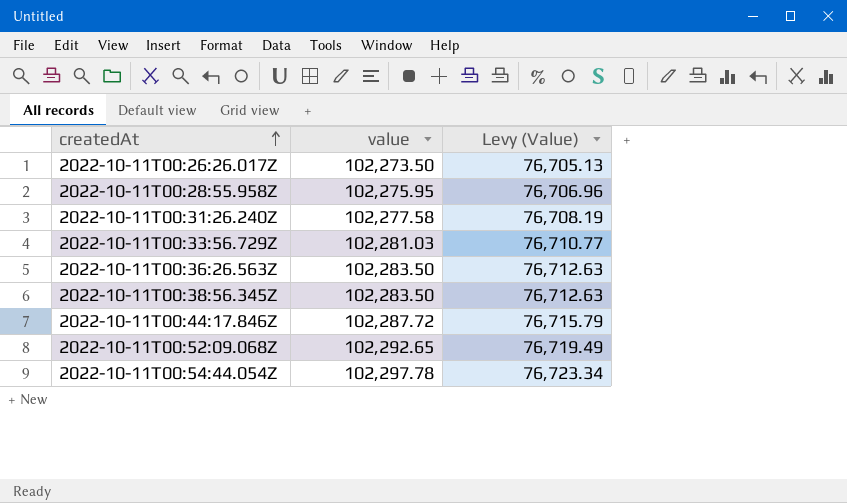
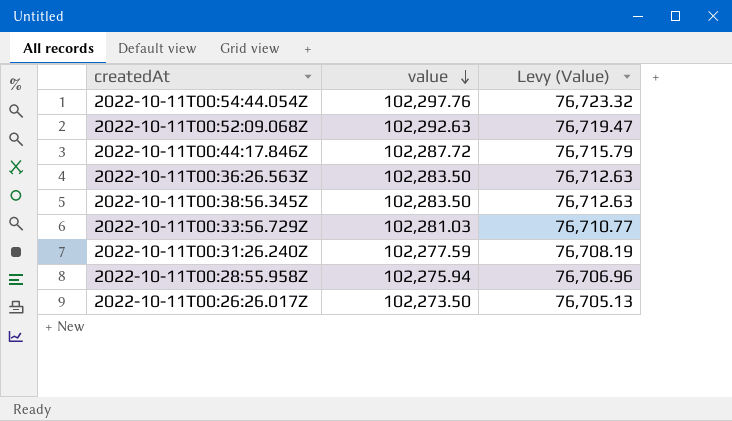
row order: createdAt ascending -> value descending
2022-10-11T00:54:44.054Z | value: 102,297.78 -> 102,297.76
2022-10-11T00:54:44.054Z | Levy (Value): 76,723.34 -> 76,723.32
2022-10-11T00:52:09.068Z | value: 102,292.65 -> 102,292.63
2022-10-11T00:52:09.068Z | Levy (Value): 76,719.49 -> 76,719.47
2022-10-11T00:31:26.240Z | value: 102,277.58 -> 102,277.59
2022-10-11T00:28:55.958Z | value: 102,275.95 -> 102,275.94

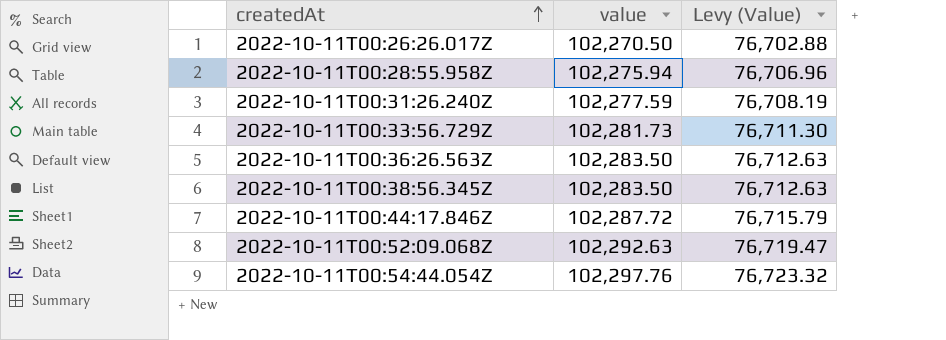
row order: value descending -> createdAt ascending
2022-10-11T00:26:26.017Z | value: 102,273.50 -> 102,270.50
2022-10-11T00:26:26.017Z | Levy (Value): 76,705.13 -> 76,702.88
2022-10-11T00:33:56.729Z | value: 102,281.03 -> 102,281.73
2022-10-11T00:33:56.729Z | Levy (Value): 76,710.77 -> 76,711.30

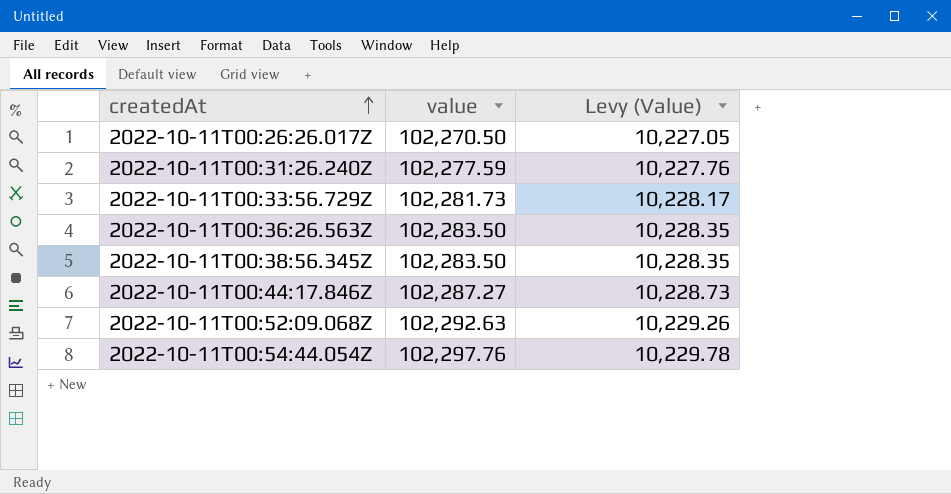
column Levy (Value) | formula: [value] * 0.75 -> [value] * 0.1
row 2022-10-11T00:28:55.958Z: 102,275.94 | 76,706.96 -> none
2022-10-11T00:44:17.846Z | value: 102,287.72 -> 102,287.27

